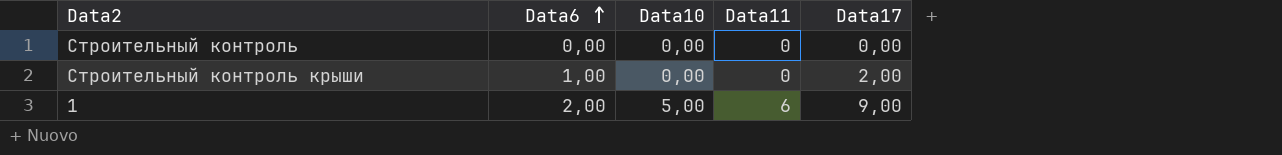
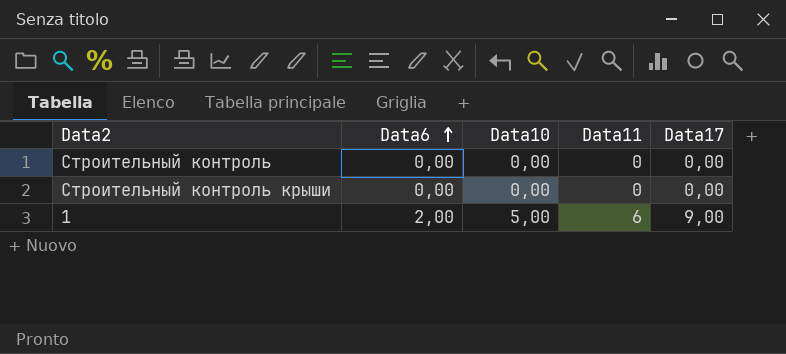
Строительный контроль крыши | Data6: 1,00 -> 0,00
Строительный контроль крыши | Data17: 2,00 -> 0,00

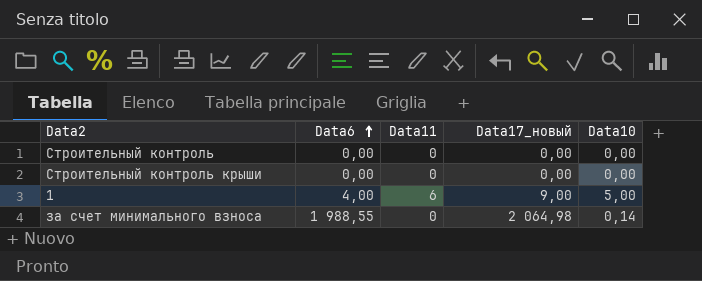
column name: Data17 -> Data17_новый
column Data10 | position: 3 -> 5
1 | Data6: 2,00 -> 4,00
row за счет минимального взноса: none -> 1 988,55 | 0 | 2 064,98 | 0,14

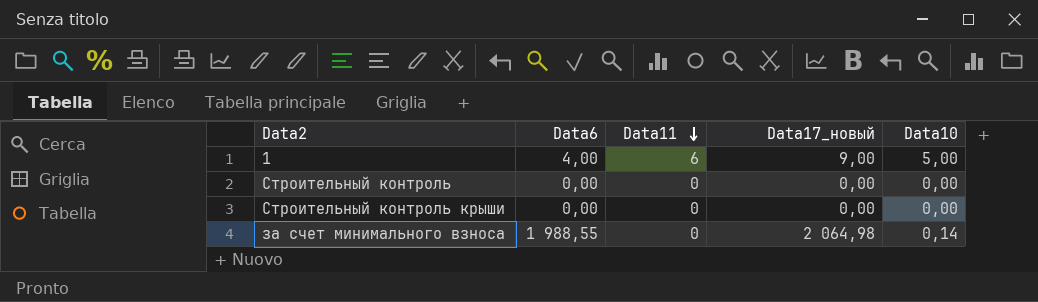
row order: Data6 ascending -> Data11 descending

